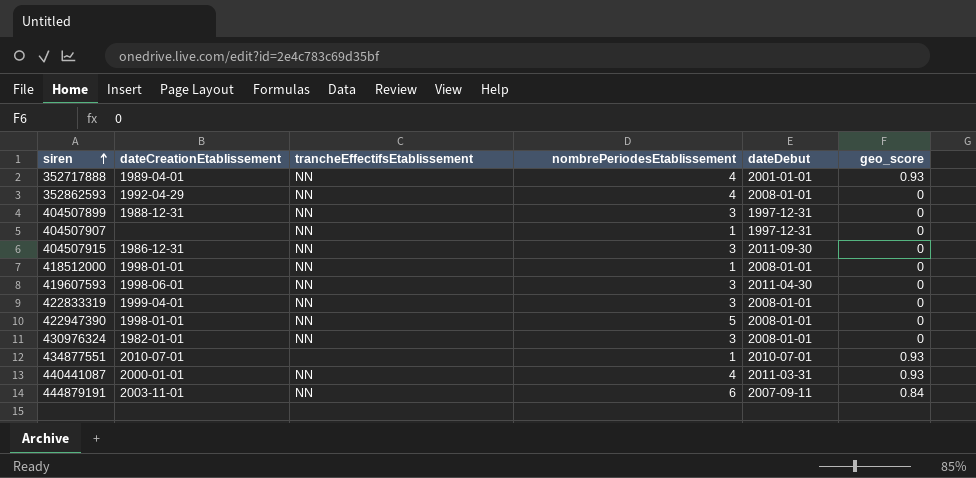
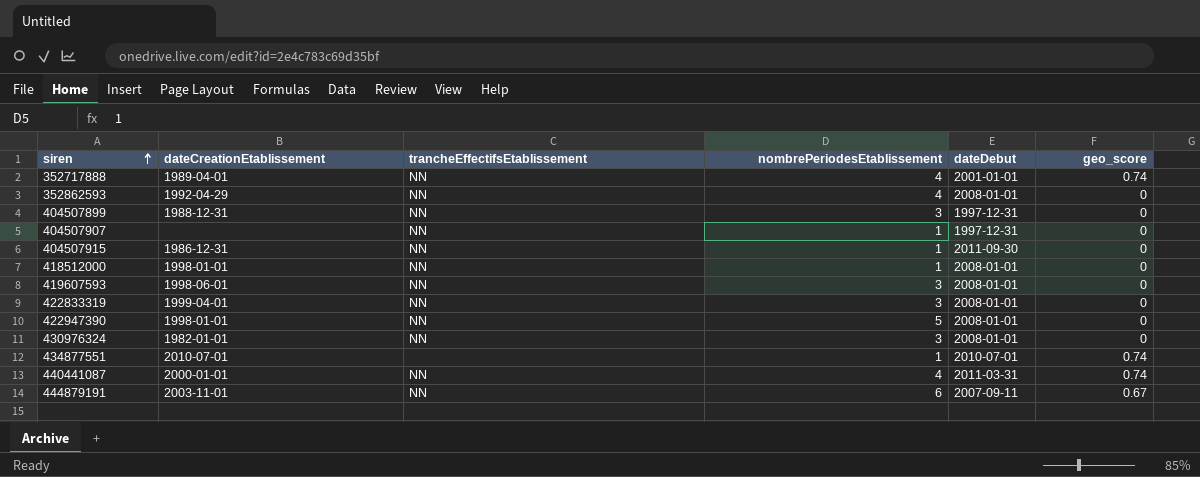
352717888 | geo_score: 0.93 -> 0.74
404507915 | nombrePeriodesEtablissement: 3 -> 1
419607593 | dateDebut: 2011-04-30 -> 2008-01-01
434877551 | geo_score: 0.93 -> 0.74
440441087 | geo_score: 0.93 -> 0.74
444879191 | geo_score: 0.84 -> 0.67

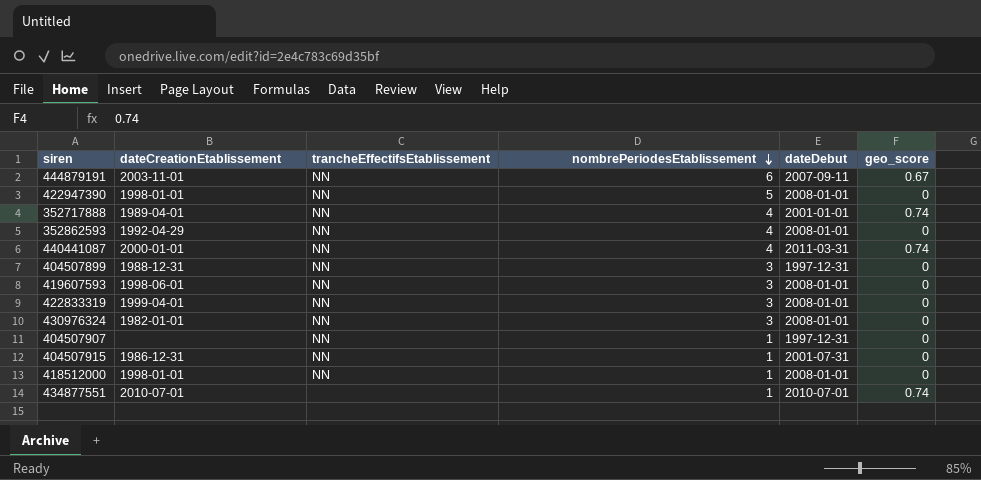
row order: siren ascending -> nombrePeriodesEtablissement descending
404507915 | dateDebut: 2011-09-30 -> 2001-07-31

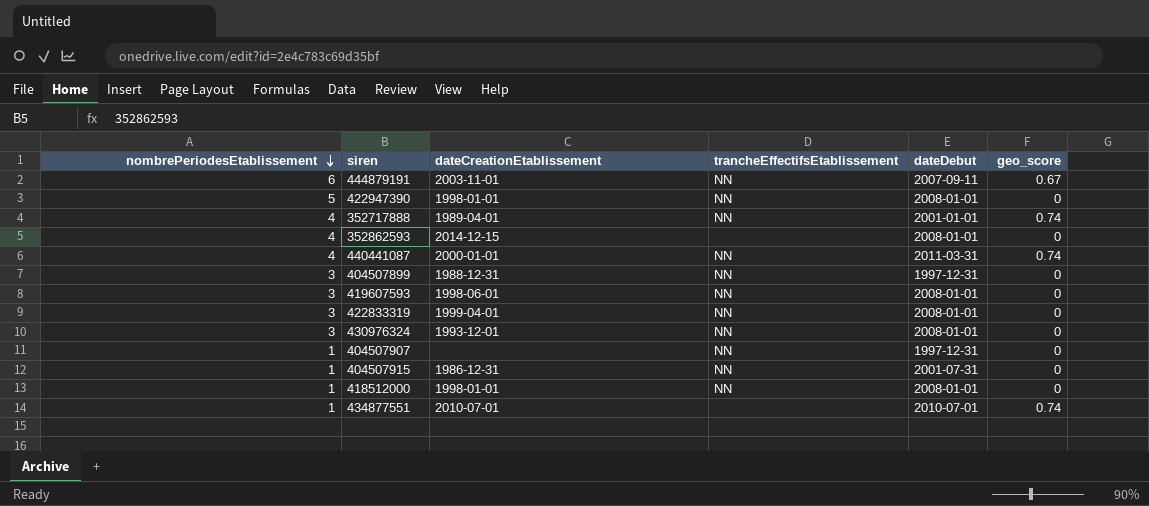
column nombrePeriodesEtablissement | position: 4 -> 1
352862593 | dateCreationEtablissement: 1992-04-29 -> 2014-12-15
352862593 | trancheEffectifsEtablissement: NN -> none
430976324 | dateCreationEtablissement: 1982-01-01 -> 1993-12-01

